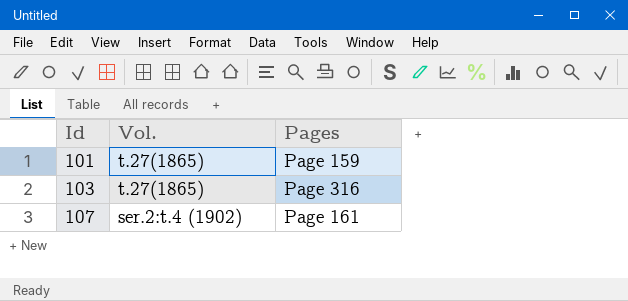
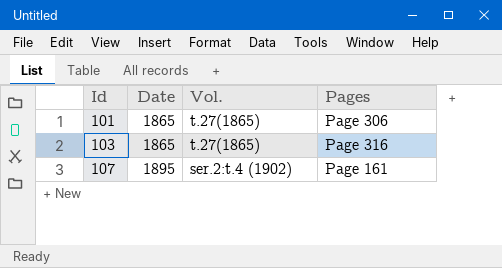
column Date | position: none -> 2
101 | Pages: Page 159 -> Page 306

